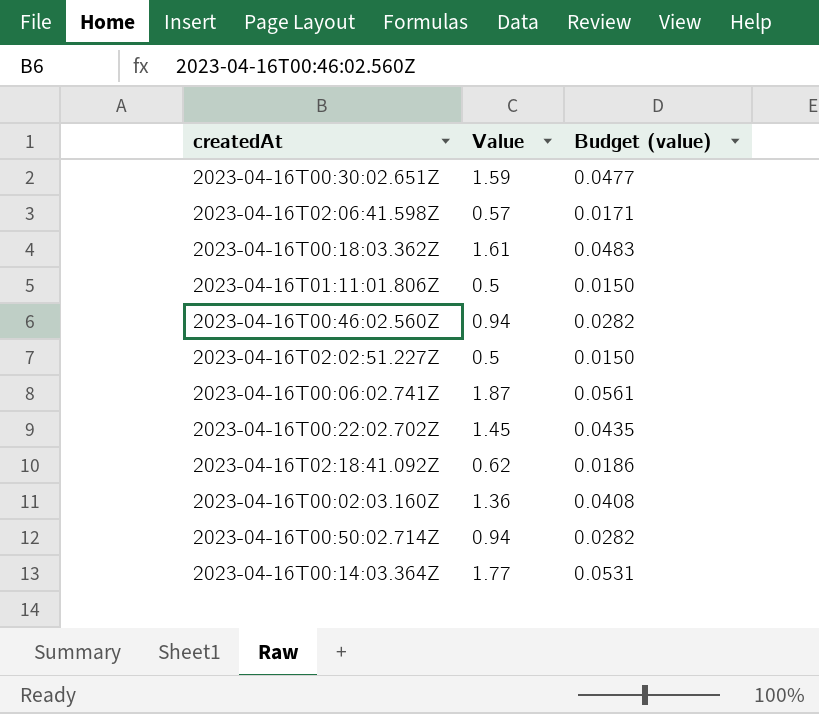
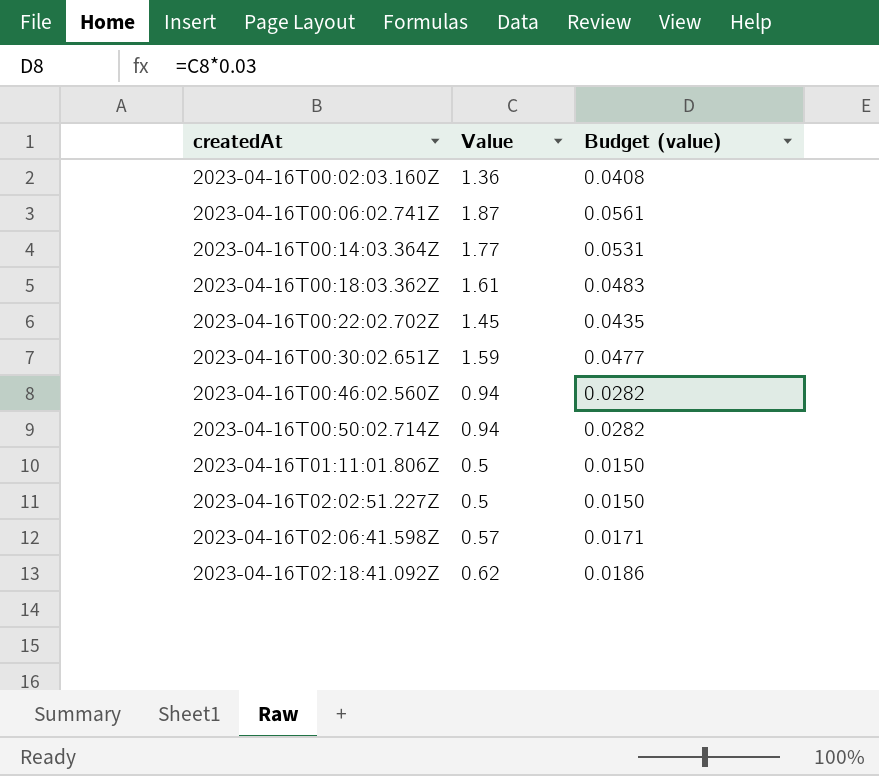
row order: none -> createdAt ascending

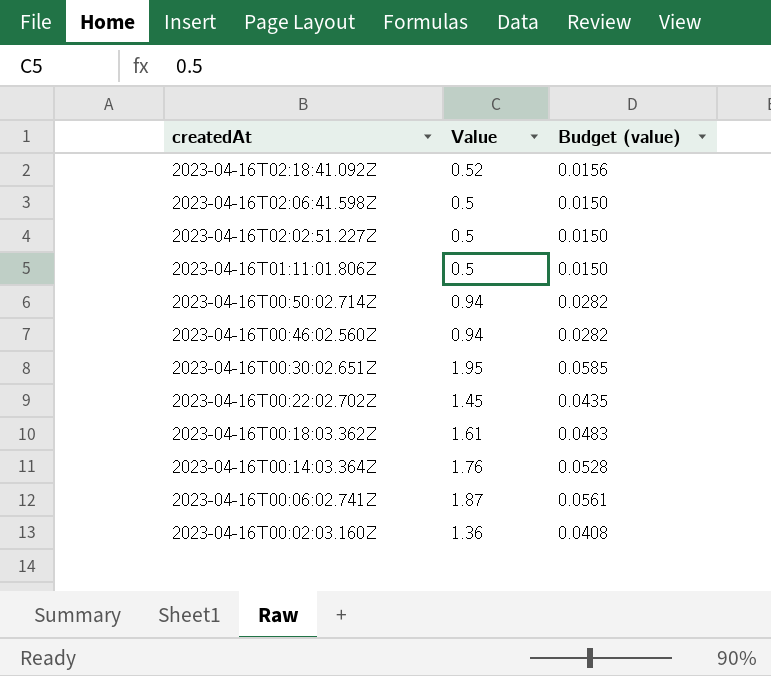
row order: createdAt ascending -> createdAt descending
2023-04-16T02:18:41.092Z | Value: 0.62 -> 0.52
2023-04-16T02:18:41.092Z | Budget (value): 0.0186 -> 0.0156
2023-04-16T02:06:41.598Z | Value: 0.57 -> 0.5
2023-04-16T02:06:41.598Z | Budget (value): 0.0171 -> 0.0150
2023-04-16T00:30:02.651Z | Value: 1.59 -> 1.95
2023-04-16T00:30:02.651Z | Budget (value): 0.0477 -> 0.0585
2023-04-16T00:14:03.364Z | Value: 1.77 -> 1.76
2023-04-16T00:14:03.364Z | Budget (value): 0.0531 -> 0.0528

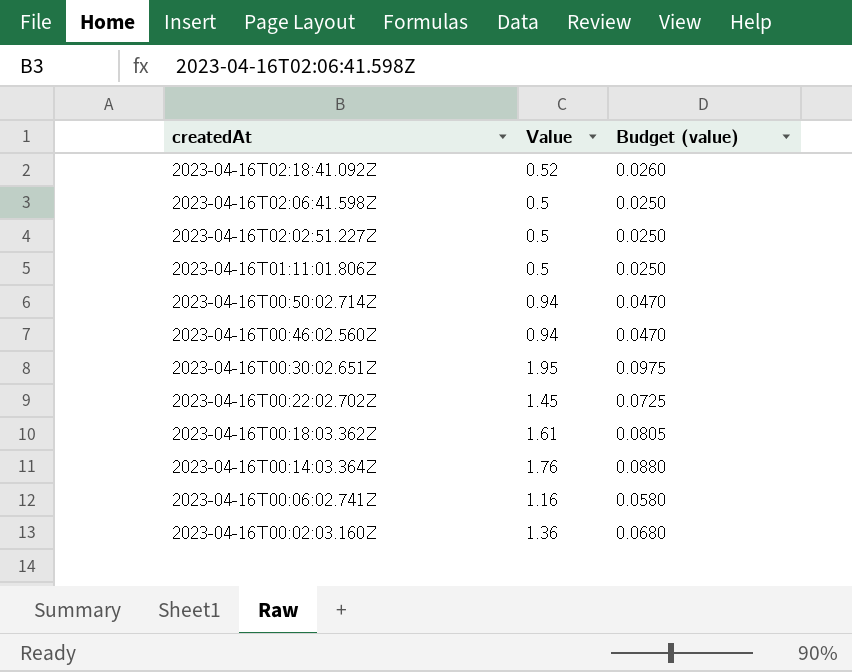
column Budget (value) | formula: [Value] * 0.03 -> [Value] * 0.05
2023-04-16T00:06:02.741Z | Value: 1.87 -> 1.16

